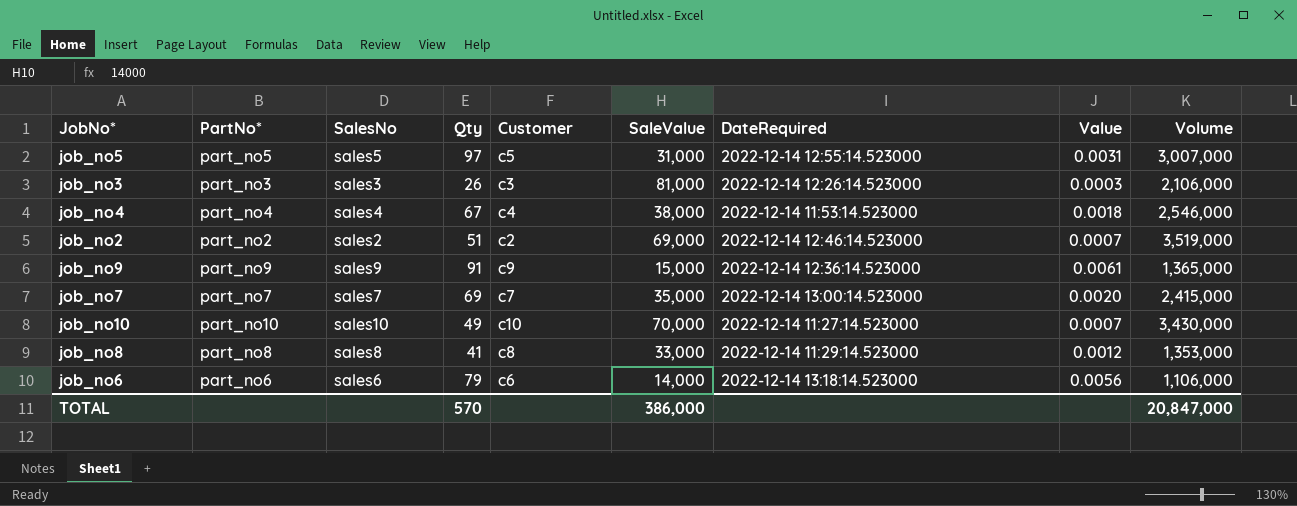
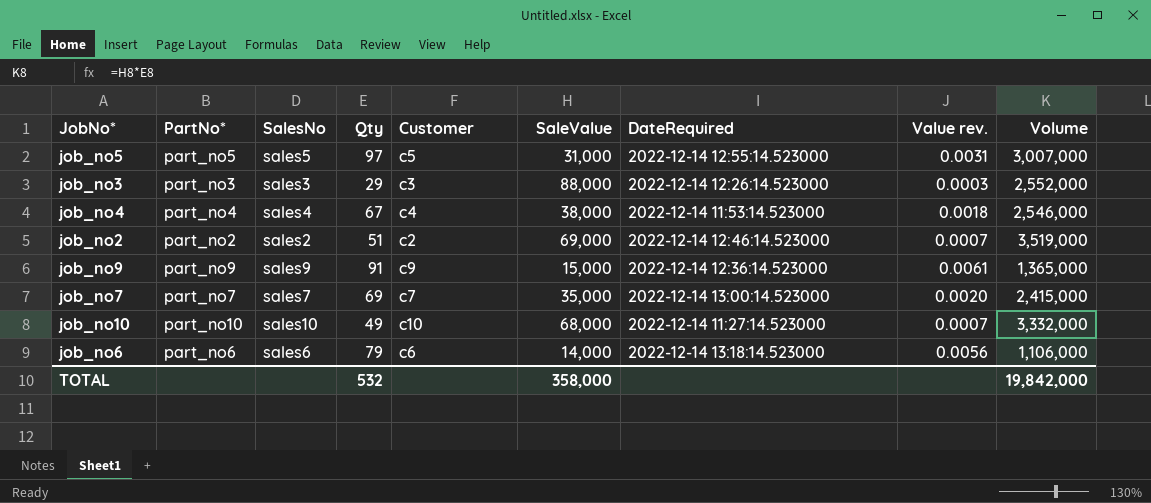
column name: Value -> Value rev.
row job_no8: part_no8 | sales8 | 41 | c8 | 33,000 | 2022-12-14 11:29:14.523000 | 0.0012 | 1,353,000 -> none
job_no3 | Qty: 26 -> 29
job_no3 | SaleValue: 81,000 -> 88,000
job_no3 | Volume: 2,106,000 -> 2,552,000
job_no10 | SaleValue: 70,000 -> 68,000
job_no10 | Volume: 3,430,000 -> 3,332,000
TOTAL | Qty: 570 -> 532
TOTAL | SaleValue: 386,000 -> 358,000
TOTAL | Volume: 20,847,000 -> 19,842,000

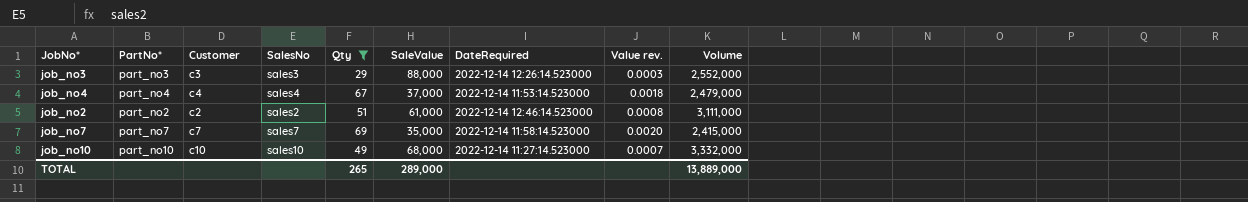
filter: none -> Qty <= 69
column Customer | position: 5 -> 3
job_no4 | SaleValue: 38,000 -> 37,000
job_no4 | Volume: 2,546,000 -> 2,479,000
job_no2 | SaleValue: 69,000 -> 61,000
job_no2 | Value rev.: 0.0007 -> 0.0008
job_no2 | Volume: 3,519,000 -> 3,111,000
job_no7 | DateRequired: 2022-12-14 13:00:14.523000 -> 2022-12-14 11:58:14.523000
TOTAL | Qty: 532 -> 265
TOTAL | SaleValue: 358,000 -> 289,000
TOTAL | Volume: 19,842,000 -> 13,889,000

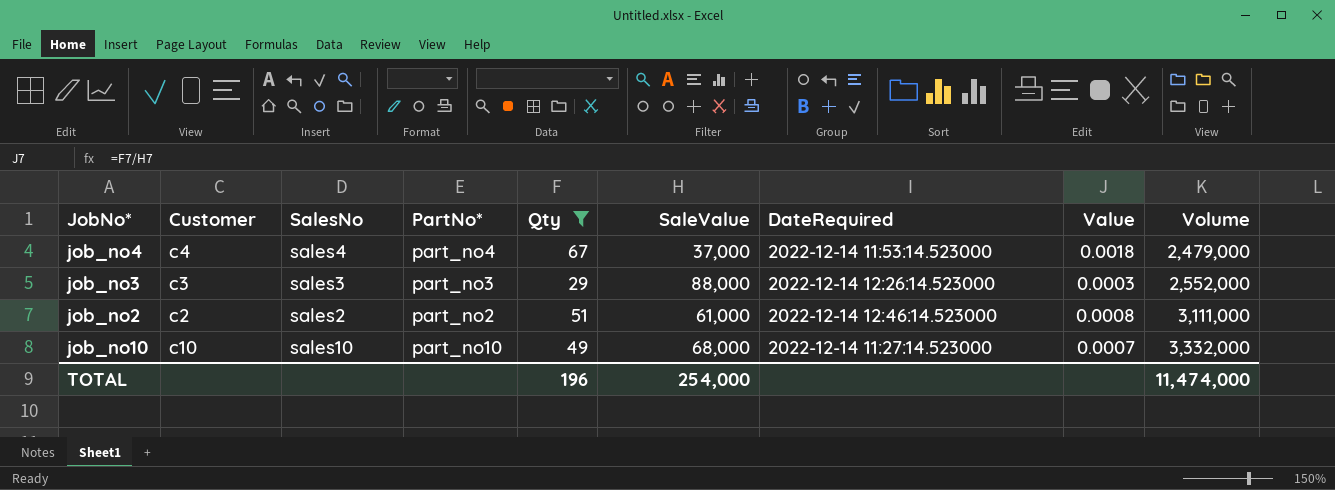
row order: none -> Volume ascending
column PartNo* | position: 2 -> 4
column name: Value rev. -> Value
row job_no7: part_no7 | c7 | sales7 | 69 | 35,000 | 2022-12-14 11:58:14.523000 | 0.0020 | 2,415,000 -> none
TOTAL | Qty: 265 -> 196
TOTAL | SaleValue: 289,000 -> 254,000
TOTAL | Volume: 13,889,000 -> 11,474,000

